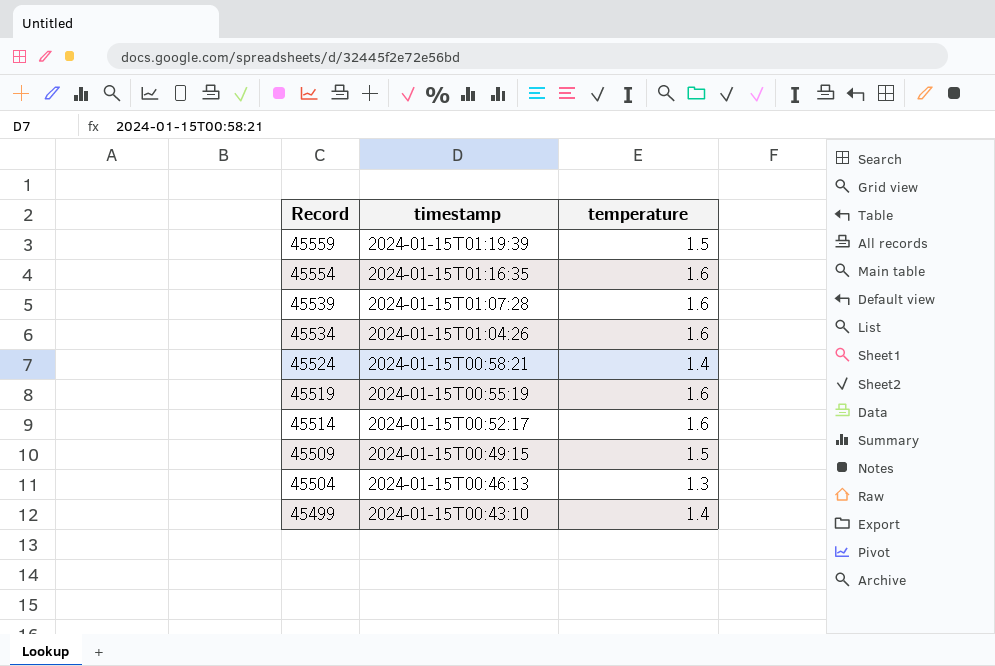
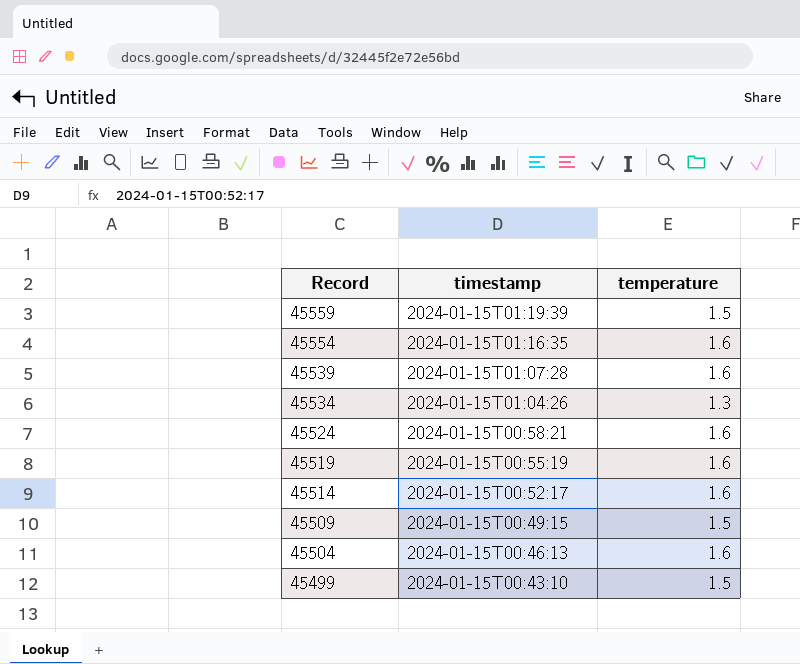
45534 | temperature: 1.6 -> 1.3
45524 | temperature: 1.4 -> 1.6
45504 | temperature: 1.3 -> 1.6
45499 | temperature: 1.4 -> 1.5

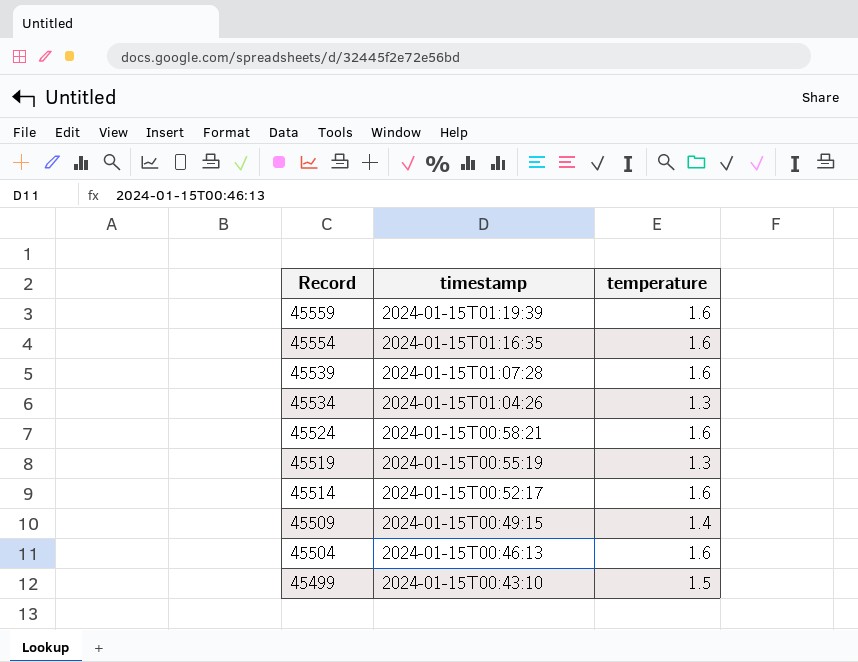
45559 | temperature: 1.5 -> 1.6
45519 | temperature: 1.6 -> 1.3
45509 | temperature: 1.5 -> 1.4

